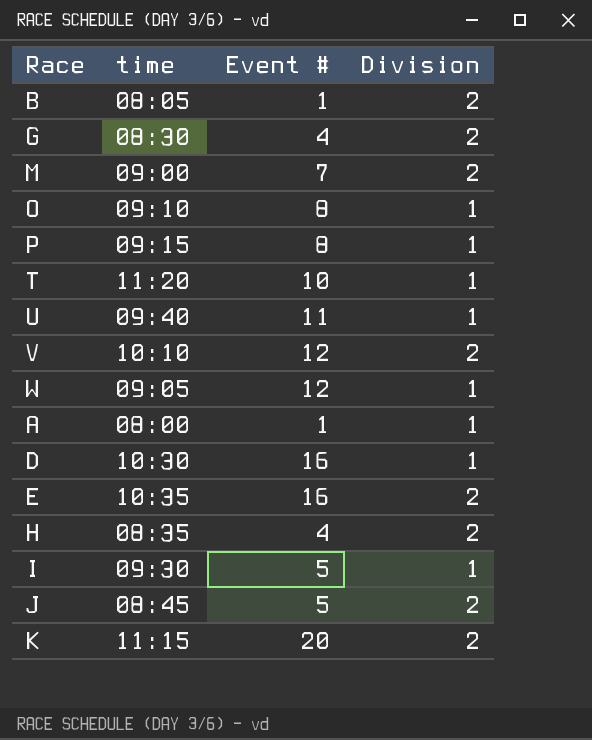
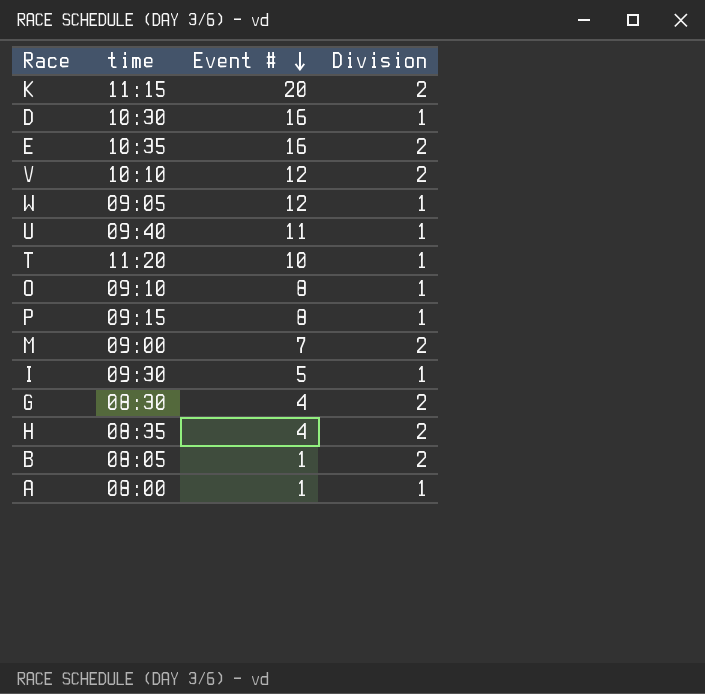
row order: none -> Event # descending
row J: 08:45 | 5 | 2 -> none

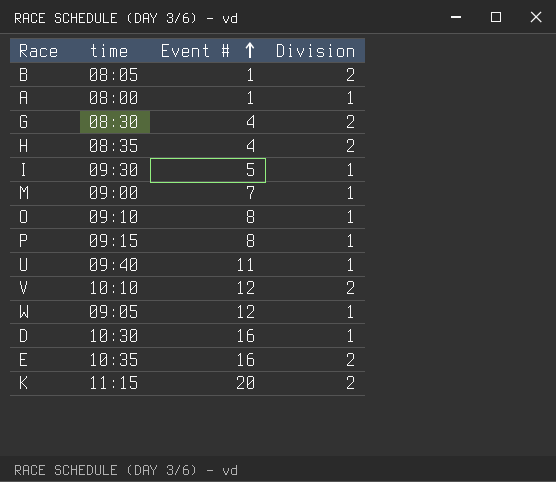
row order: Event # descending -> Event # ascending
row T: 11:20 | 10 | 1 -> none
M | Division: 2 -> 1

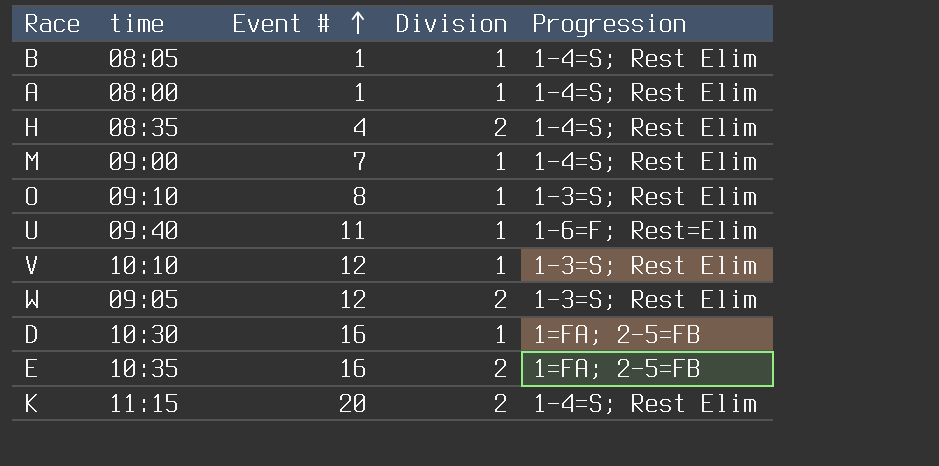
column Progression | position: none -> 5
row G: 08:30 | 4 | 2 -> none
row I: 09:30 | 5 | 1 -> none
row P: 09:15 | 8 | 1 -> none
B | Division: 2 -> 1
V | Division: 2 -> 1
W | Division: 1 -> 2

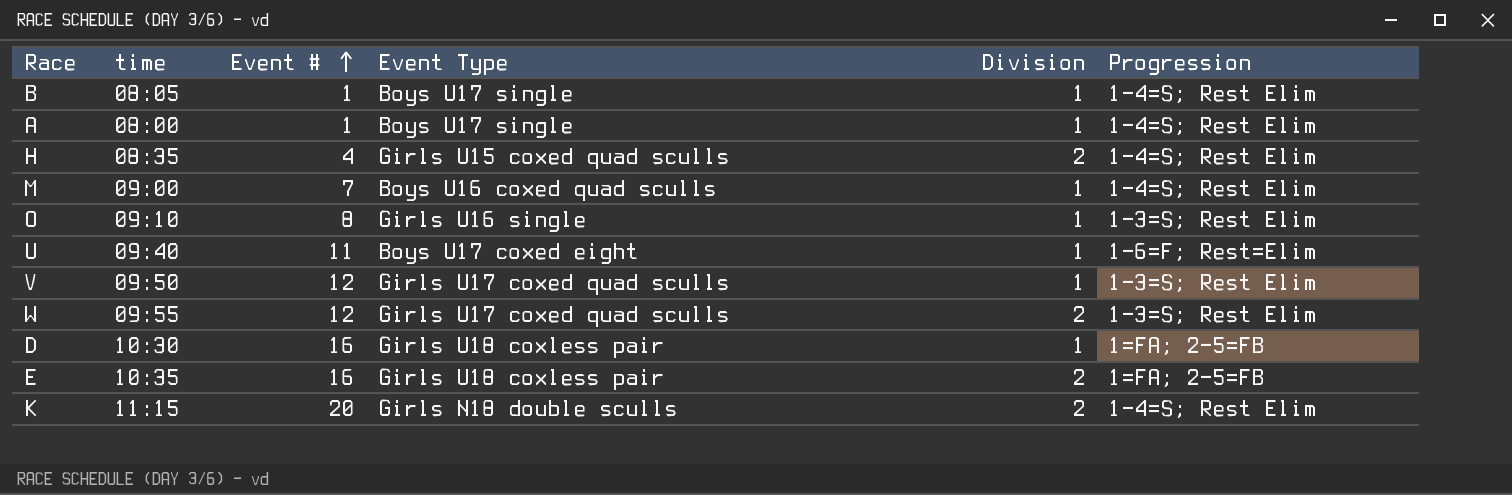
column Event Type | position: none -> 4
V | time: 10:10 -> 09:50
W | time: 09:05 -> 09:55

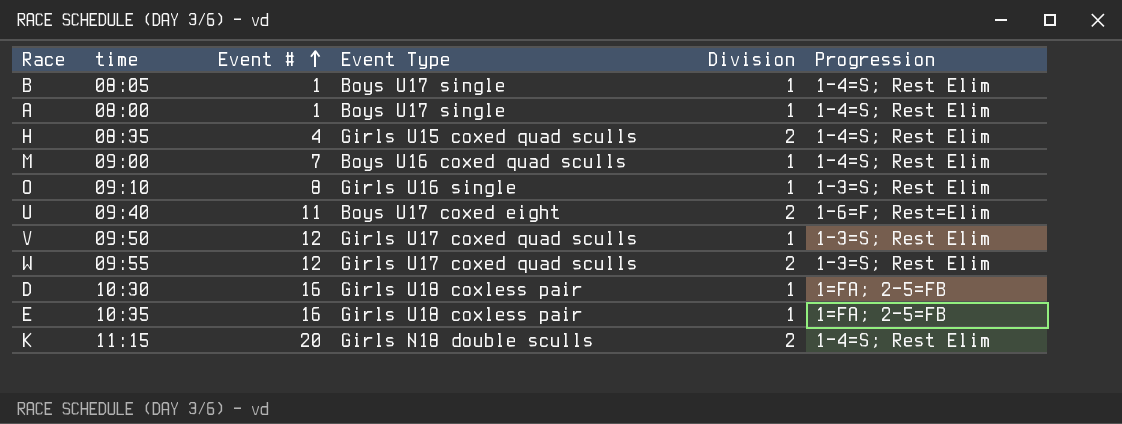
U | Division: 1 -> 2
E | Division: 2 -> 1

